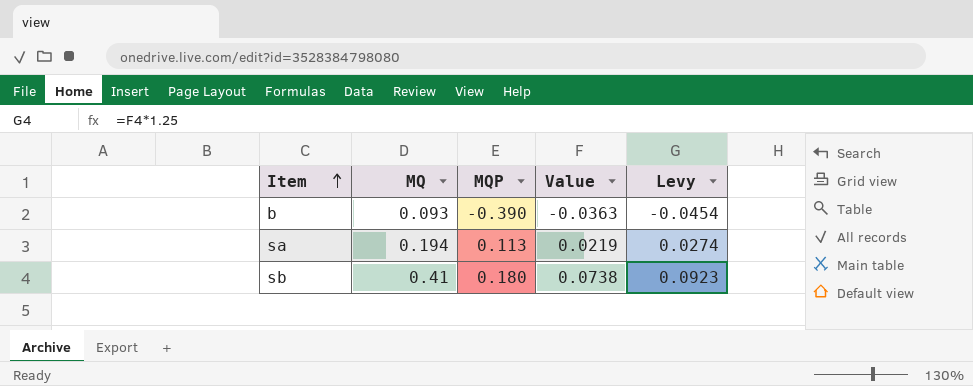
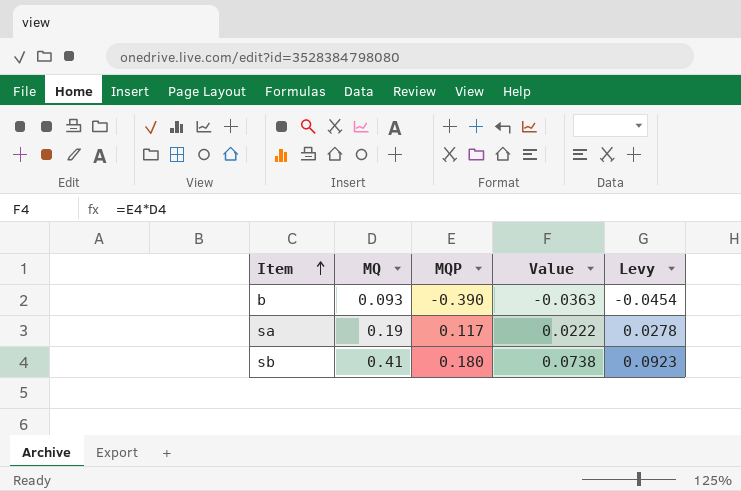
sa | MQ: 0.194 -> 0.19
sa | MQP: 0.113 -> 0.117
sa | Value: 0.0219 -> 0.0222
sa | Levy: 0.0274 -> 0.0278

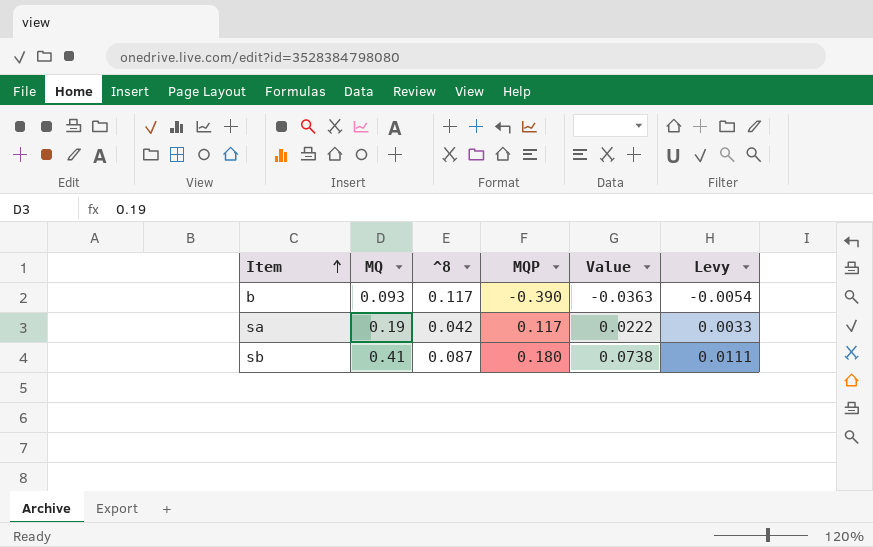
column ^8 | position: none -> 3
column Levy | formula: [Value] * 1.25 -> [Value] * 0.15

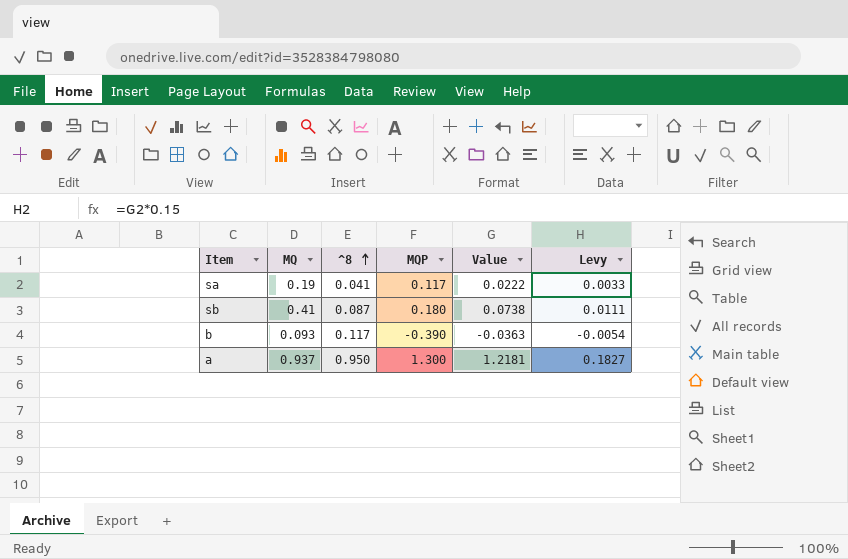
row order: Item ascending -> ^8 ascending
sa | ^8: 0.042 -> 0.041
row a: none -> 0.937 | 0.950 | 1.300 | 1.2181 | 0.1827

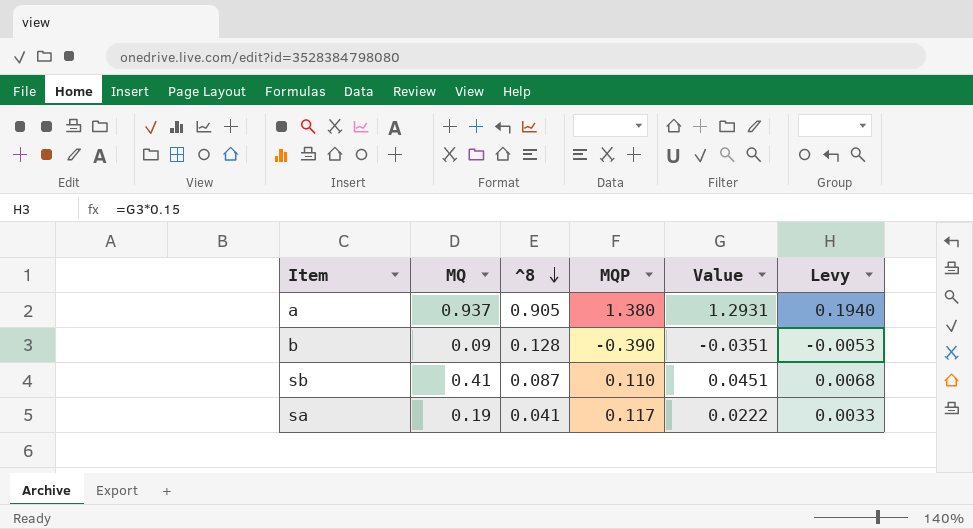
row order: ^8 ascending -> ^8 descending
a | ^8: 0.950 -> 0.905
a | MQP: 1.300 -> 1.380
a | Value: 1.2181 -> 1.2931
a | Levy: 0.1827 -> 0.1940
b | MQ: 0.093 -> 0.09
b | ^8: 0.117 -> 0.128
b | Value: -0.0363 -> -0.0351
b | Levy: -0.0054 -> -0.0053
sb | MQP: 0.180 -> 0.110
sb | Value: 0.0738 -> 0.0451
sb | Levy: 0.0111 -> 0.0068

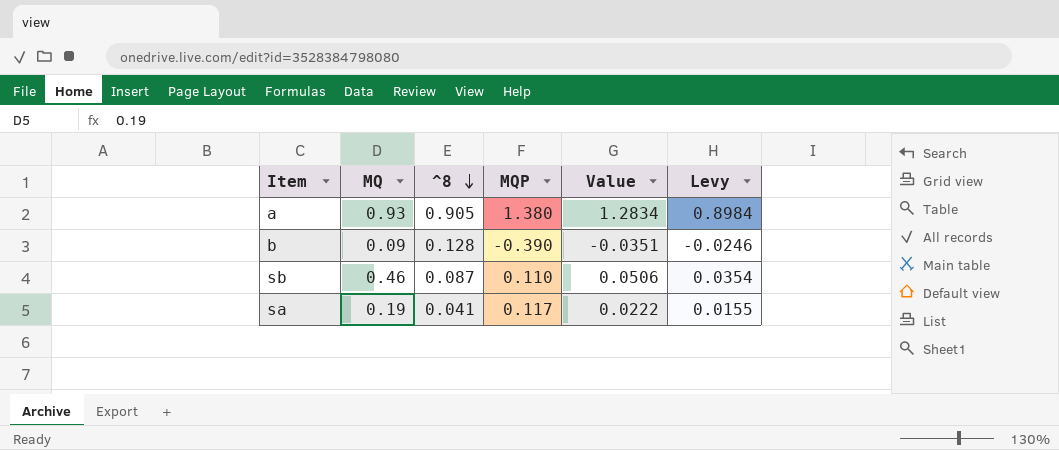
column Levy | formula: [Value] * 0.15 -> [Value] * 0.7
a | MQ: 0.937 -> 0.93
a | Value: 1.2931 -> 1.2834
sb | MQ: 0.41 -> 0.46
sb | Value: 0.0451 -> 0.0506

